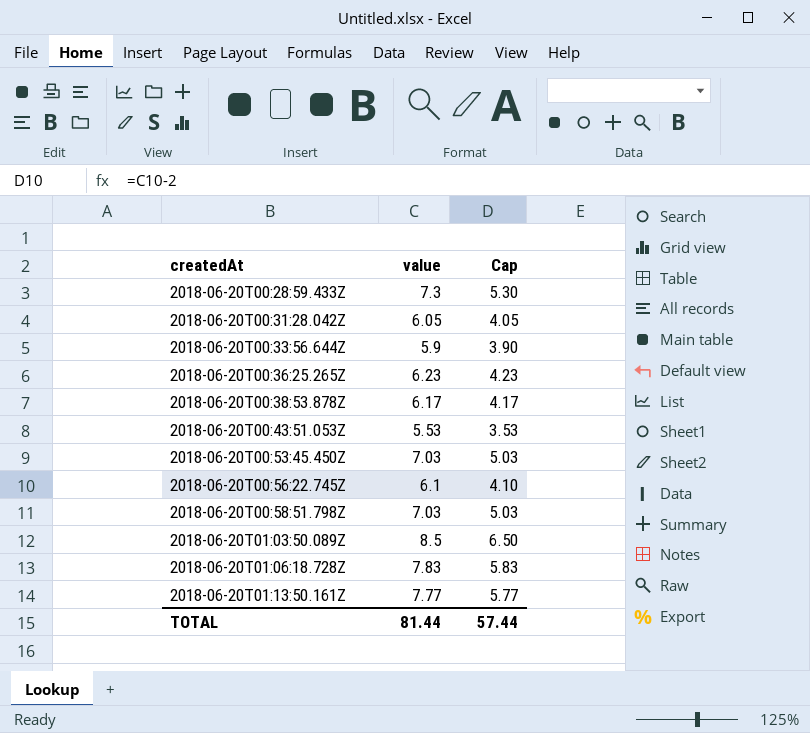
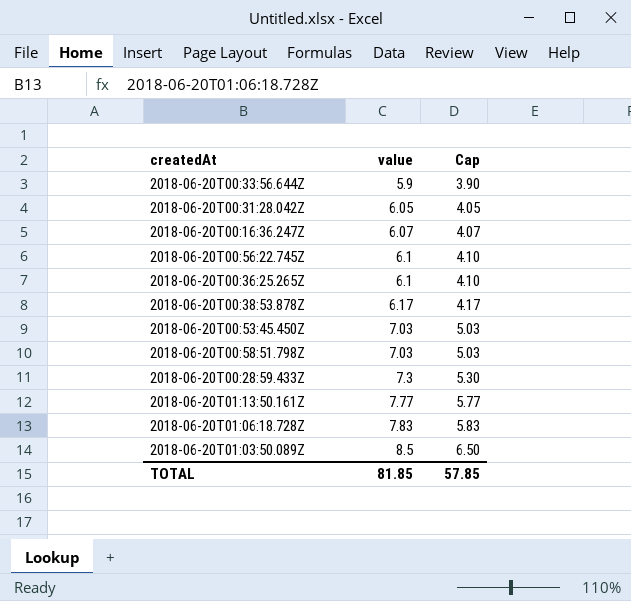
row order: createdAt ascending -> value ascending
row 2018-06-20T00:43:51.053Z: 5.53 | 3.53 -> none
row 2018-06-20T00:16:36.247Z: none -> 6.07 | 4.07
2018-06-20T00:36:25.265Z | value: 6.23 -> 6.1
2018-06-20T00:36:25.265Z | Cap: 4.23 -> 4.10
TOTAL | value: 81.44 -> 81.85
TOTAL | Cap: 57.44 -> 57.85

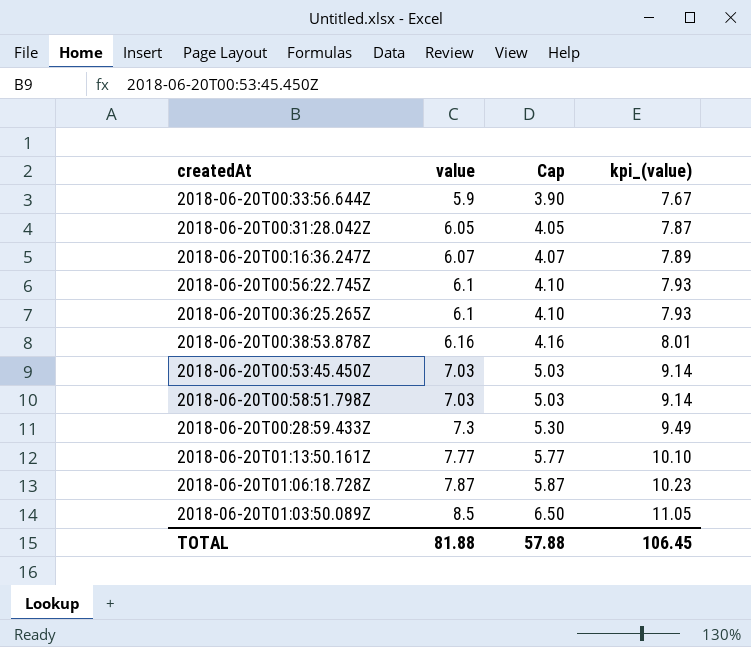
column kpi_(value) | formula: none -> [value] * 1.3
2018-06-20T00:38:53.878Z | value: 6.17 -> 6.16
2018-06-20T00:38:53.878Z | Cap: 4.17 -> 4.16
2018-06-20T01:06:18.728Z | value: 7.83 -> 7.87
2018-06-20T01:06:18.728Z | Cap: 5.83 -> 5.87
TOTAL | value: 81.85 -> 81.88
TOTAL | Cap: 57.85 -> 57.88

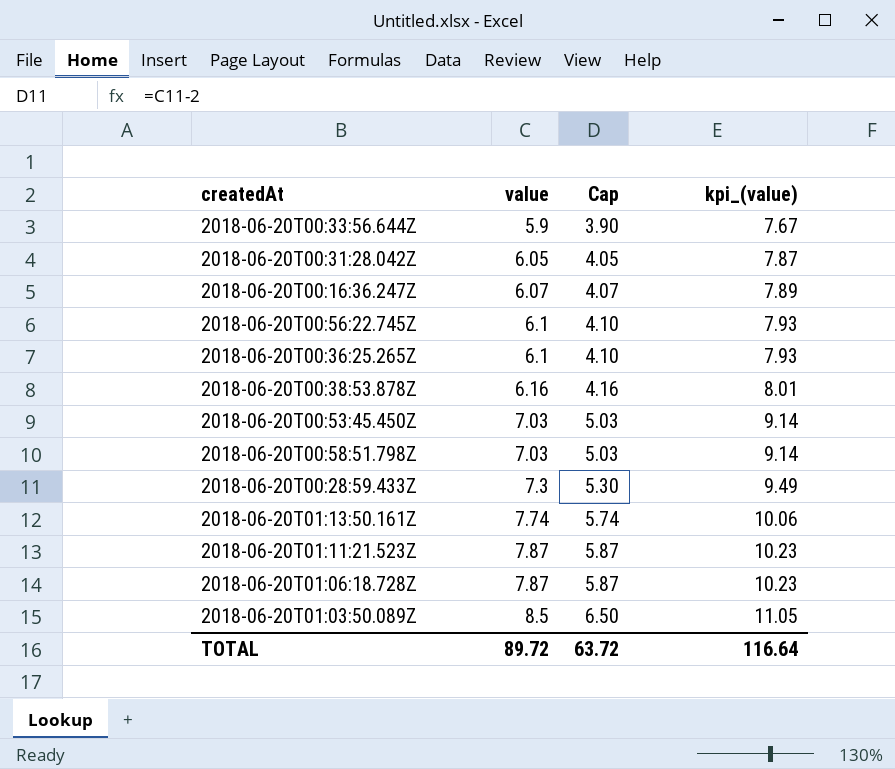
2018-06-20T01:13:50.161Z | value: 7.77 -> 7.74
2018-06-20T01:13:50.161Z | Cap: 5.77 -> 5.74
2018-06-20T01:13:50.161Z | kpi_(value): 10.10 -> 10.06
row 2018-06-20T01:11:21.523Z: none -> 7.87 | 5.87 | 10.23
TOTAL | value: 81.88 -> 89.72
TOTAL | Cap: 57.88 -> 63.72
TOTAL | kpi_(value): 106.45 -> 116.64

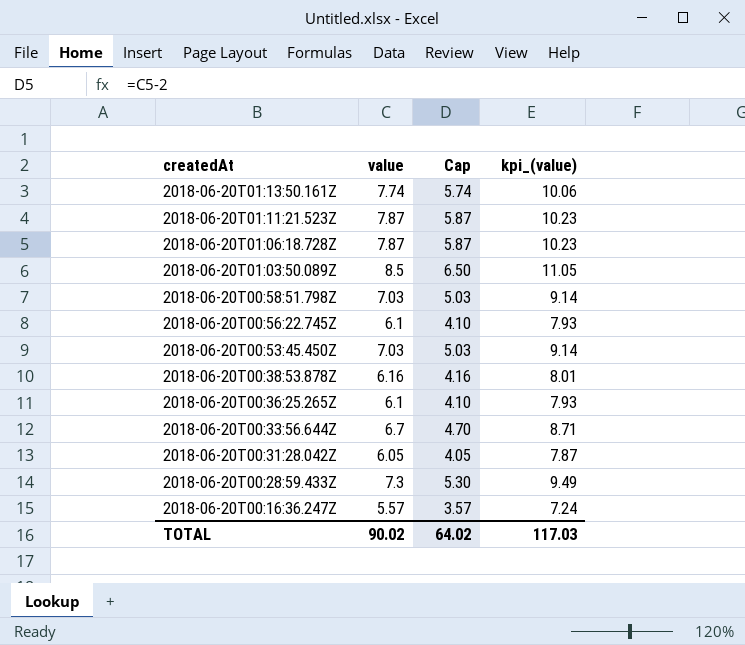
row order: value ascending -> createdAt descending
2018-06-20T00:33:56.644Z | value: 5.9 -> 6.7
2018-06-20T00:33:56.644Z | Cap: 3.90 -> 4.70
2018-06-20T00:33:56.644Z | kpi_(value): 7.67 -> 8.71
2018-06-20T00:16:36.247Z | value: 6.07 -> 5.57
2018-06-20T00:16:36.247Z | Cap: 4.07 -> 3.57
2018-06-20T00:16:36.247Z | kpi_(value): 7.89 -> 7.24
TOTAL | value: 89.72 -> 90.02
TOTAL | Cap: 63.72 -> 64.02
TOTAL | kpi_(value): 116.64 -> 117.03

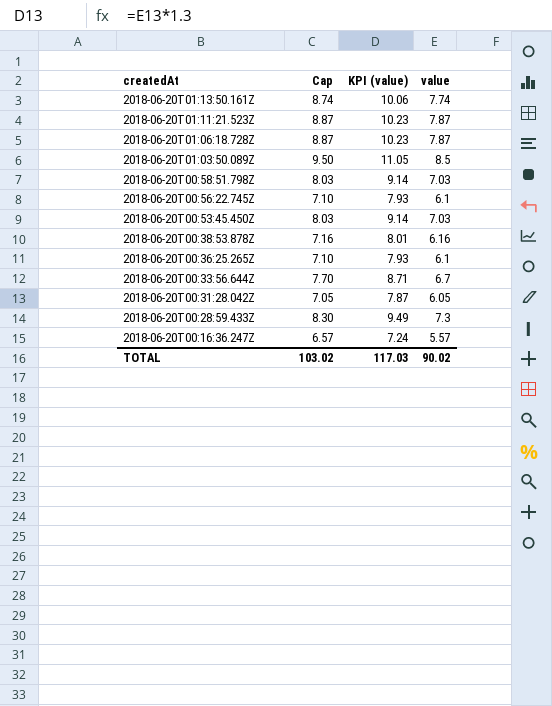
column Cap | formula: [value] - 2 -> [value] + 1
column name: kpi_(value) -> KPI (value)
column value | position: 2 -> 4
TOTAL | Cap: 64.02 -> 103.02

